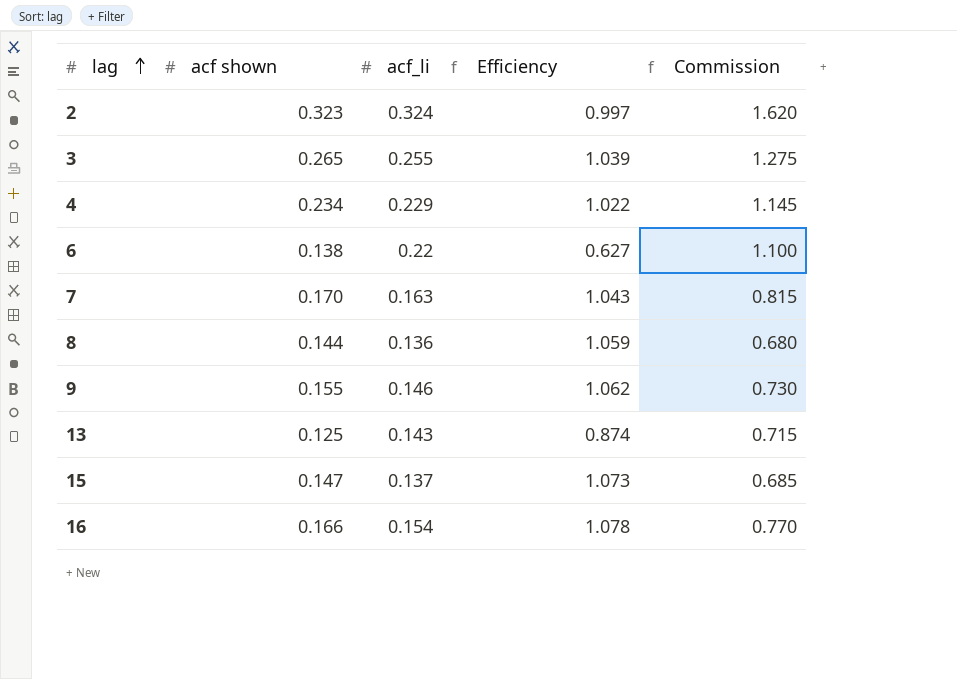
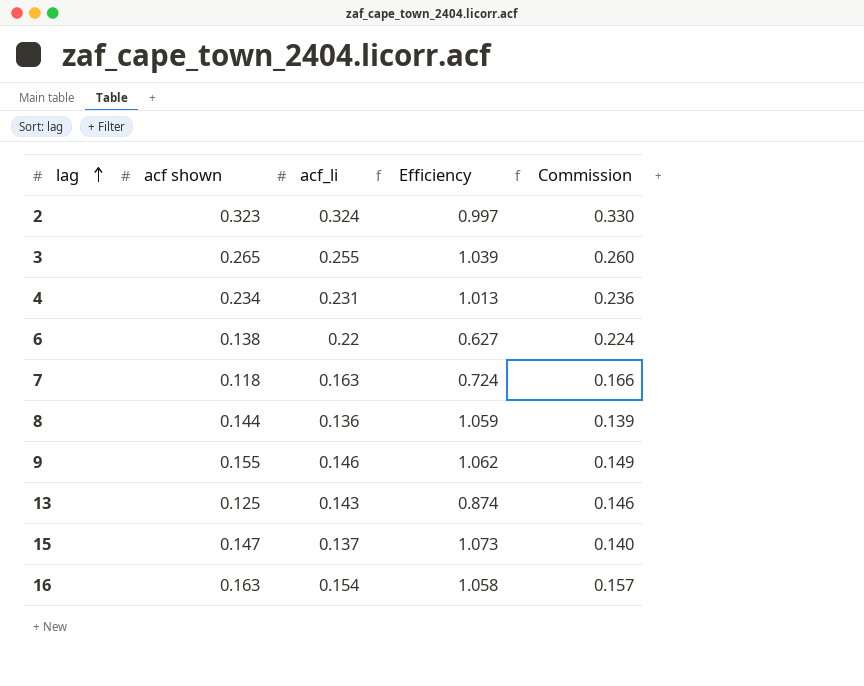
column Commission | formula: [acf_li] * 5 -> [acf_li] * 1.02
4 | acf_li: 0.229 -> 0.231
4 | Efficiency: 1.022 -> 1.013
7 | acf shown: 0.170 -> 0.118
7 | Efficiency: 1.043 -> 0.724
16 | acf shown: 0.166 -> 0.163
16 | Efficiency: 1.078 -> 1.058

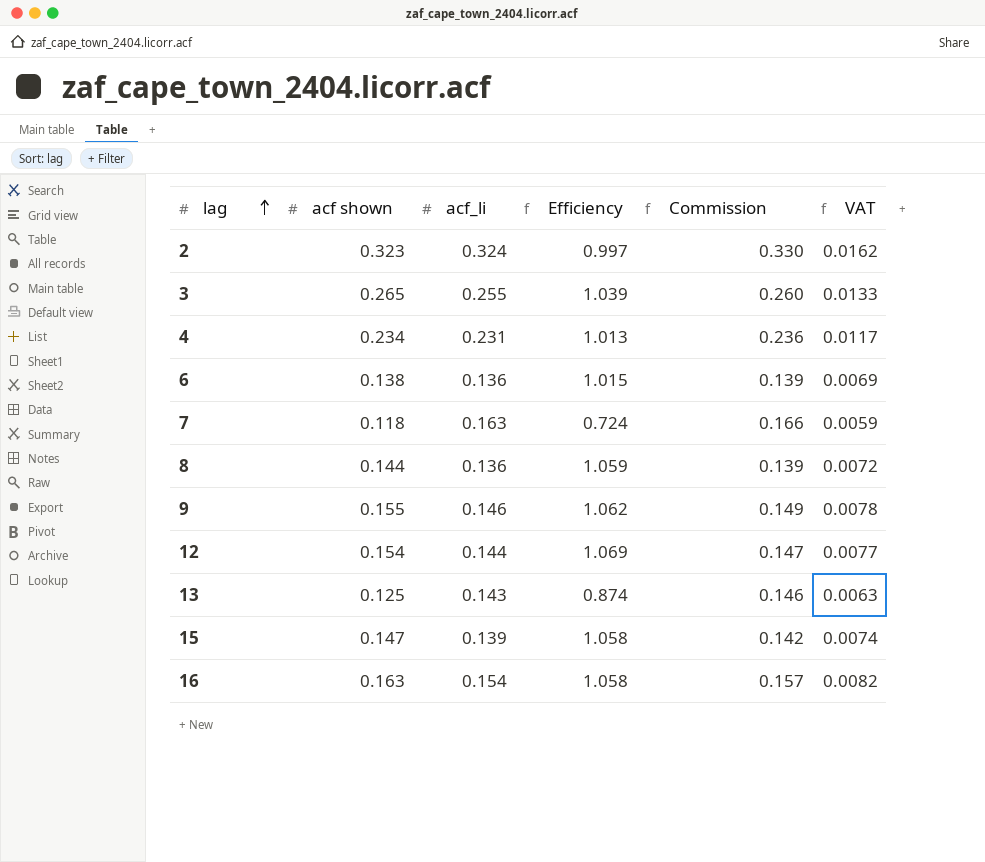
column VAT | formula: none -> [acf shown] * 0.05
6 | acf_li: 0.22 -> 0.136
6 | Efficiency: 0.627 -> 1.015
6 | Commission: 0.224 -> 0.139
row 12: none -> 0.154 | 0.144 | 1.069 | 0.147 | 0.0077
15 | acf_li: 0.137 -> 0.139
15 | Efficiency: 1.073 -> 1.058
15 | Commission: 0.140 -> 0.142

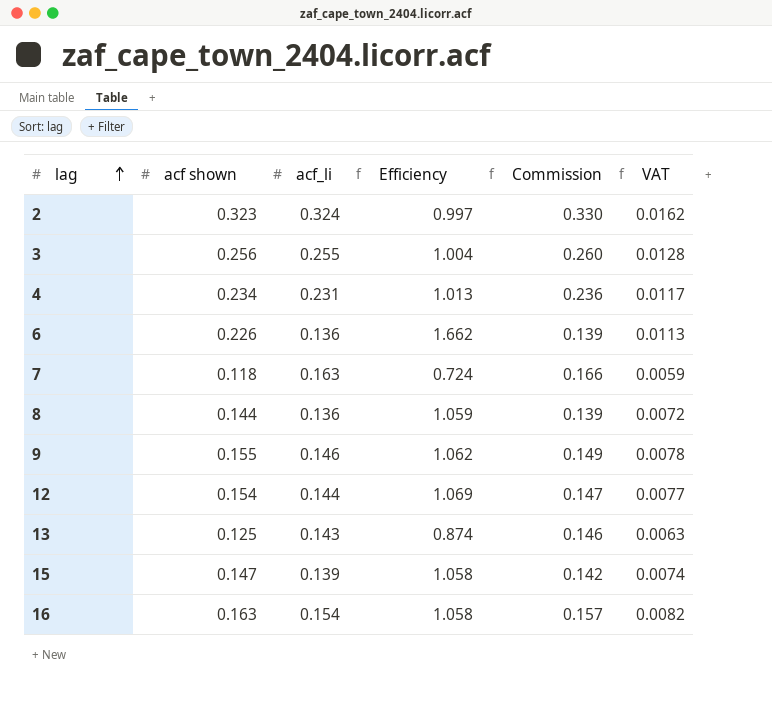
3 | acf shown: 0.265 -> 0.256
3 | Efficiency: 1.039 -> 1.004
3 | VAT: 0.0133 -> 0.0128
6 | acf shown: 0.138 -> 0.226
6 | Efficiency: 1.015 -> 1.662
6 | VAT: 0.0069 -> 0.0113

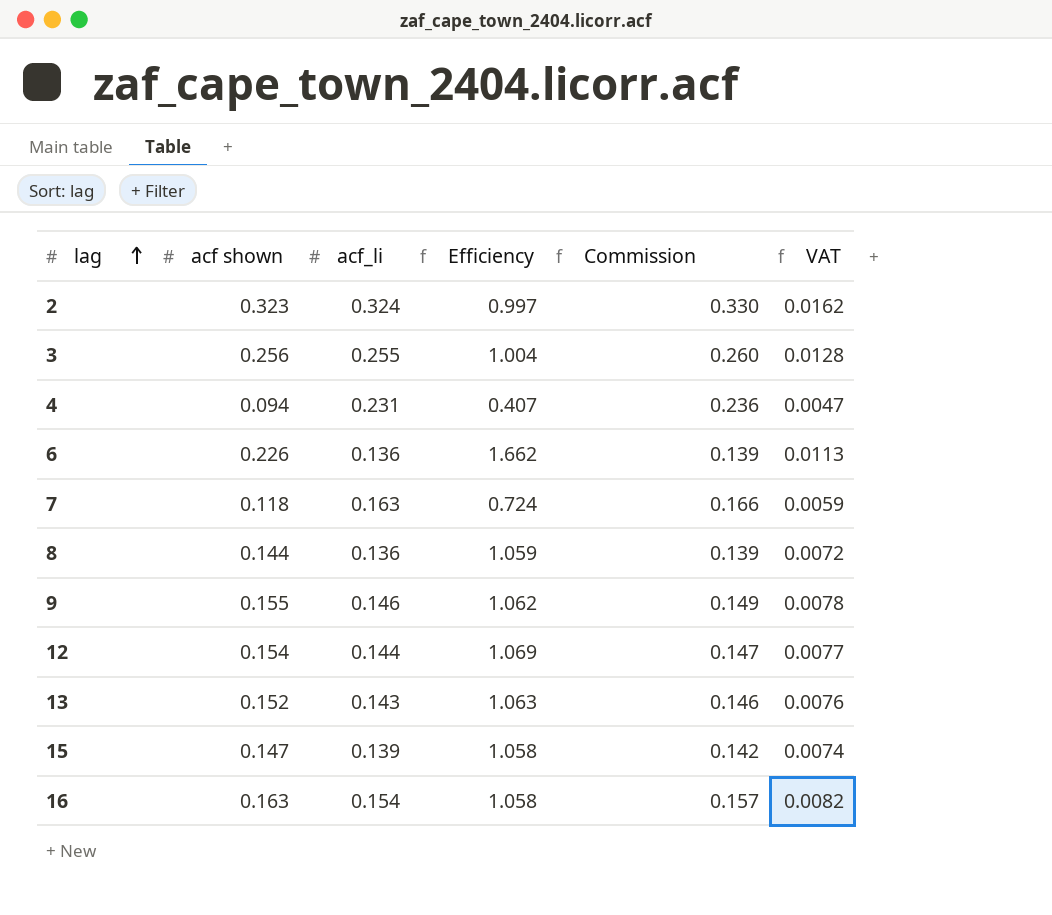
4 | acf shown: 0.234 -> 0.094
4 | Efficiency: 1.013 -> 0.407
4 | VAT: 0.0117 -> 0.0047
13 | acf shown: 0.125 -> 0.152
13 | Efficiency: 0.874 -> 1.063
13 | VAT: 0.0063 -> 0.0076

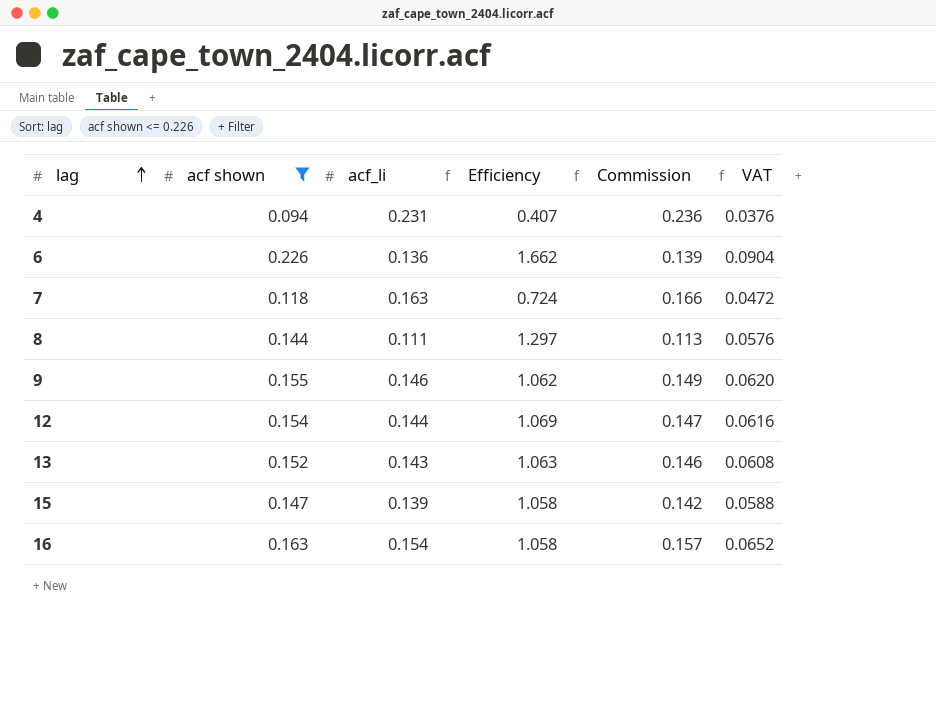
filter: none -> acf shown <= 0.226
column VAT | formula: [acf shown] * 0.05 -> [acf shown] * 0.4
8 | acf_li: 0.136 -> 0.111
8 | Efficiency: 1.059 -> 1.297
8 | Commission: 0.139 -> 0.113

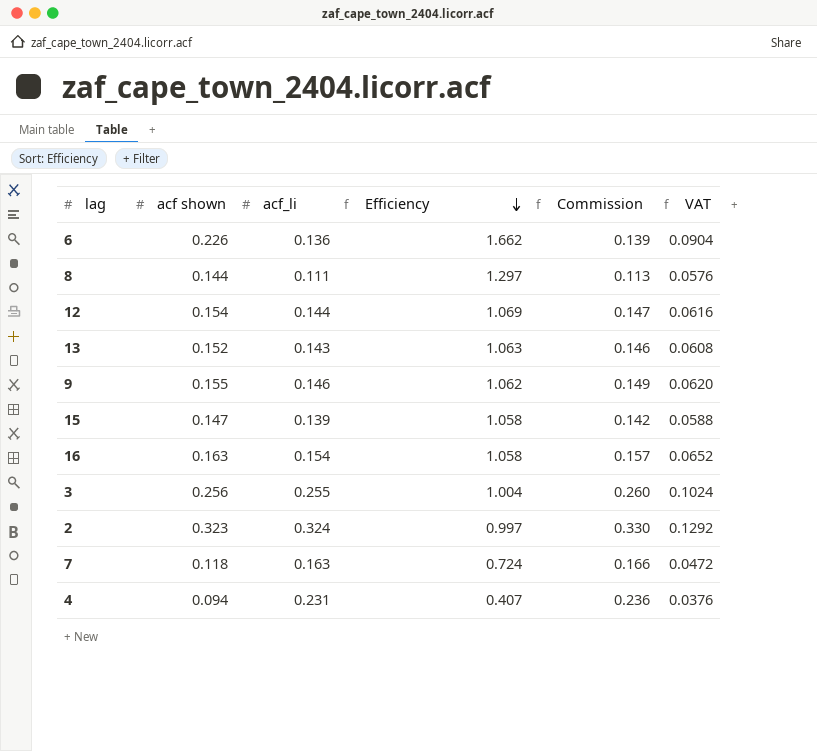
filter: acf shown <= 0.226 -> none
row order: lag ascending -> Efficiency descending

